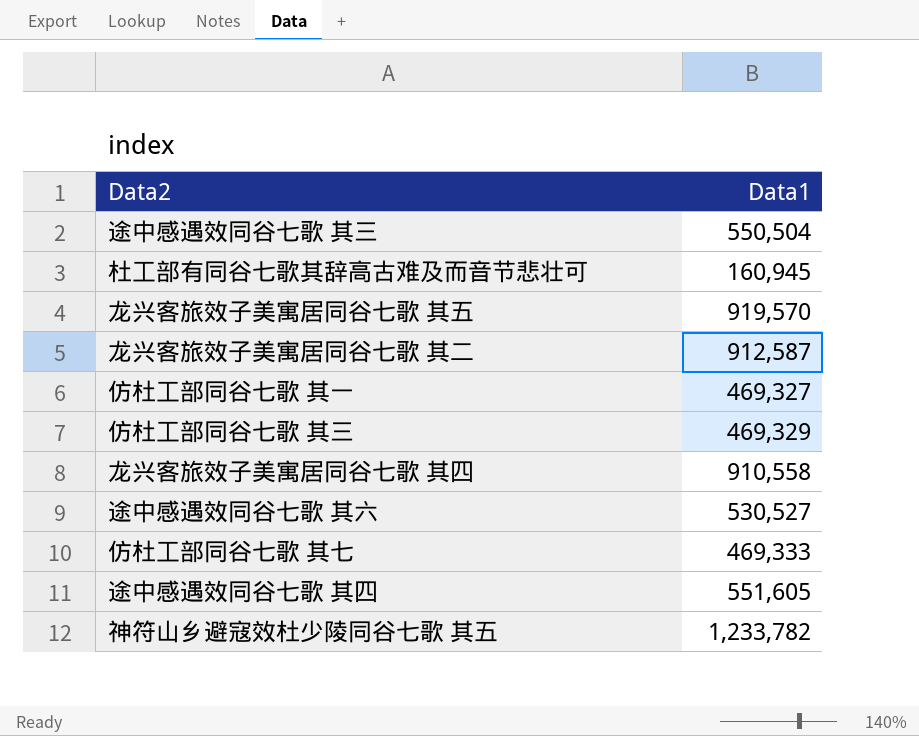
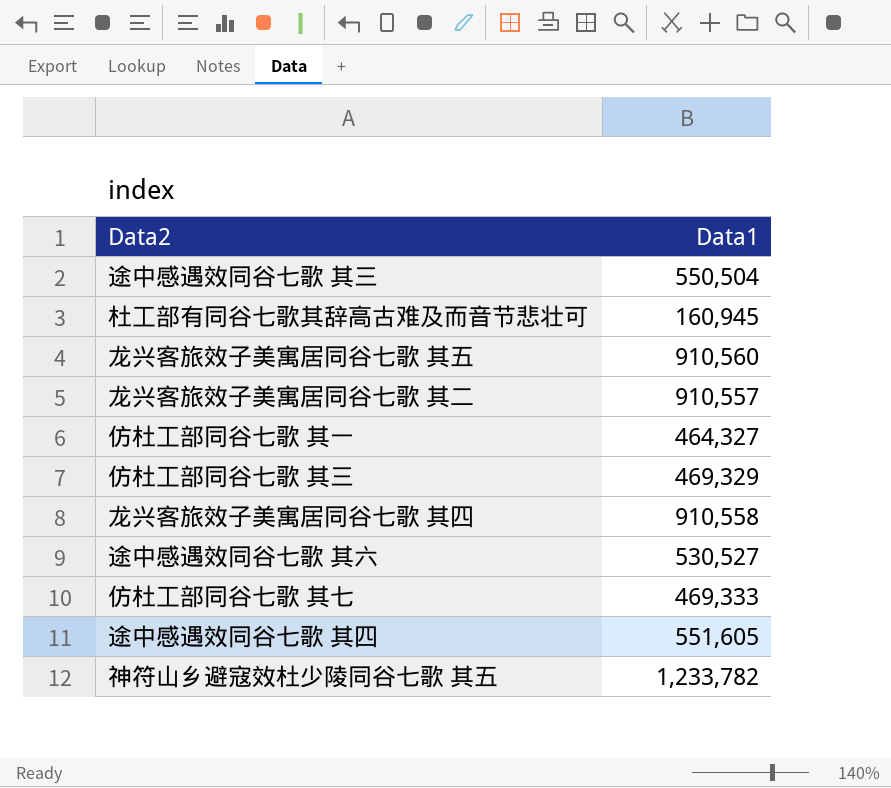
龙兴客旅效子美寓居同谷七歌 其五 | Data1: 919,570 -> 910,560
龙兴客旅效子美寓居同谷七歌 其二 | Data1: 912,587 -> 910,557
仿杜工部同谷七歌 其一 | Data1: 469,327 -> 464,327

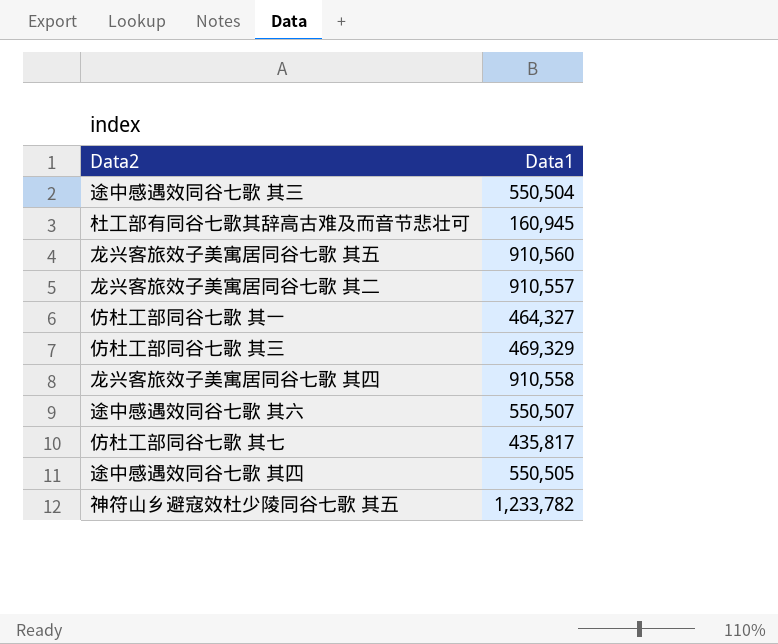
途中感遇效同谷七歌 其六 | Data1: 530,527 -> 550,507
仿杜工部同谷七歌 其七 | Data1: 469,333 -> 435,817
途中感遇效同谷七歌 其四 | Data1: 551,605 -> 550,505

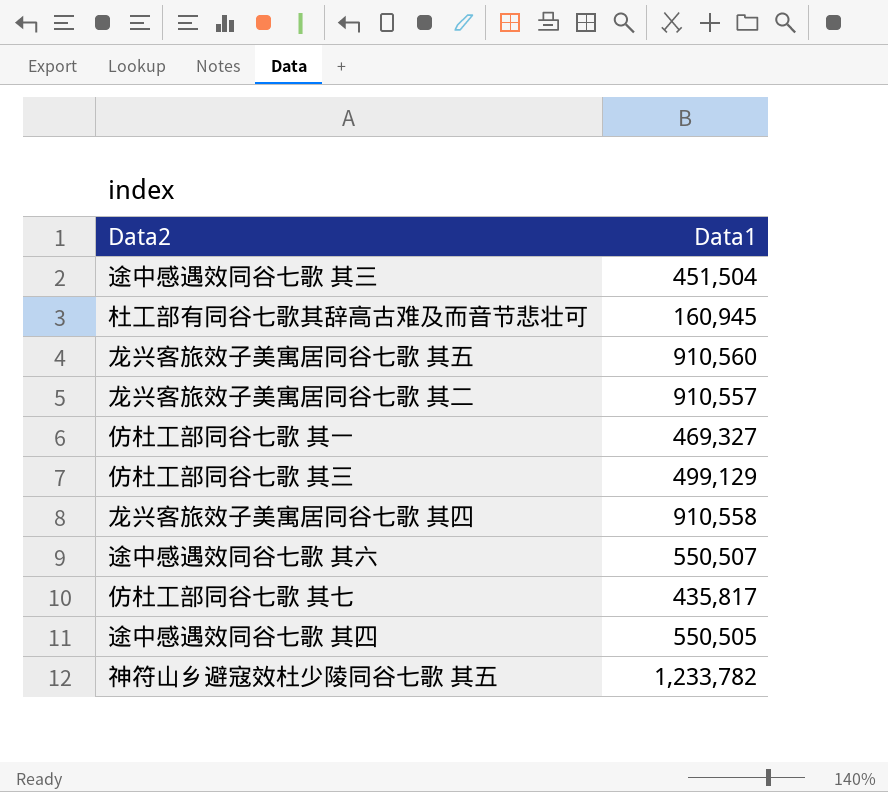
途中感遇效同谷七歌 其三 | Data1: 550,504 -> 451,504
仿杜工部同谷七歌 其一 | Data1: 464,327 -> 469,327
仿杜工部同谷七歌 其三 | Data1: 469,329 -> 499,129

